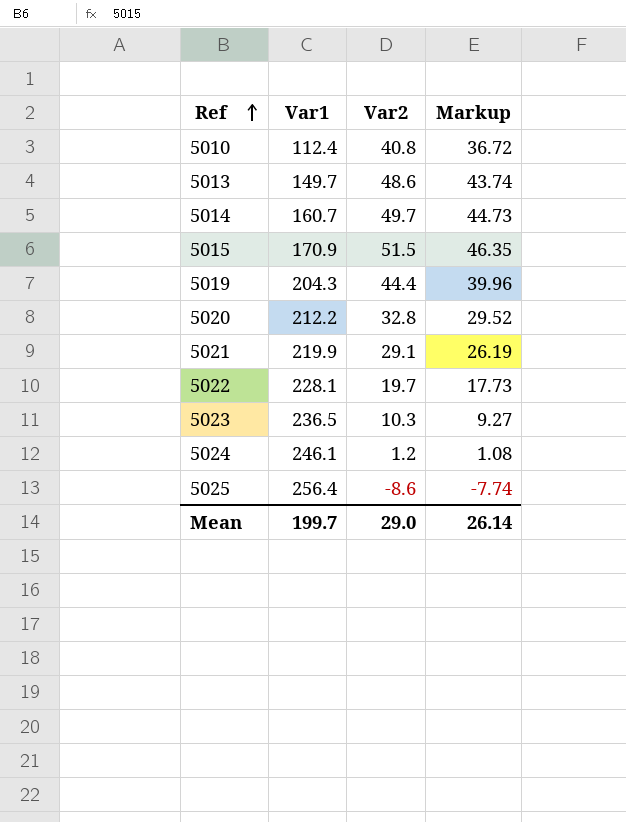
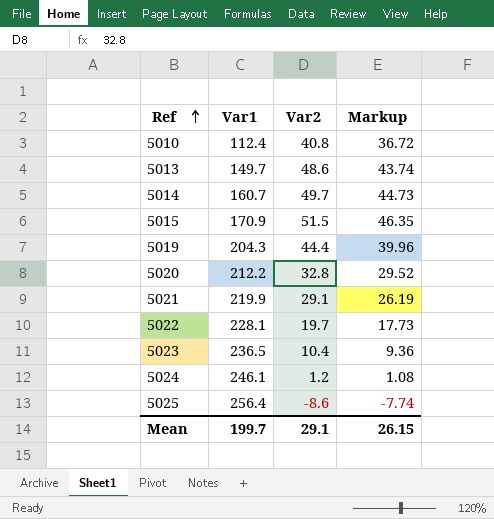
5023 | Var2: 10.3 -> 10.4
5023 | Markup: 9.27 -> 9.36
Mean | Var2: 29.0 -> 29.1
Mean | Markup: 26.14 -> 26.15

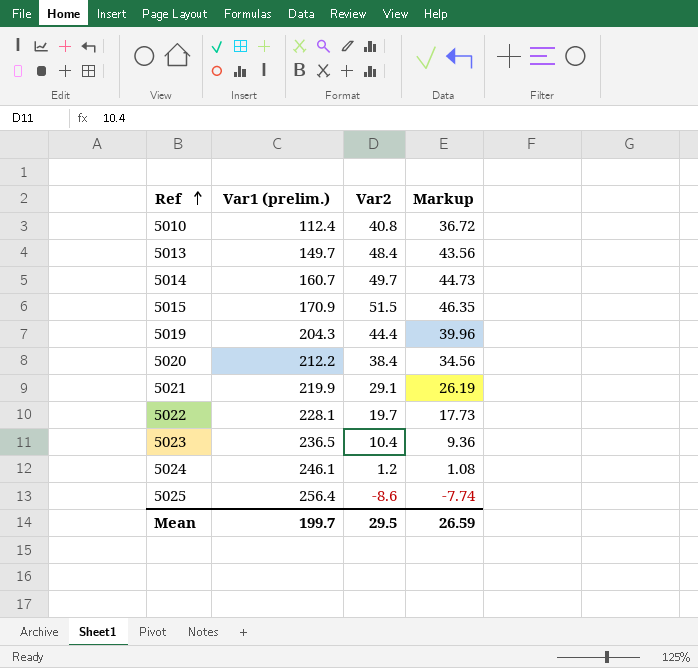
column name: Var1 -> Var1 (prelim.)
5013 | Var2: 48.6 -> 48.4
5013 | Markup: 43.74 -> 43.56
5020 | Var2: 32.8 -> 38.4
5020 | Markup: 29.52 -> 34.56
Mean | Var2: 29.1 -> 29.5
Mean | Markup: 26.15 -> 26.59

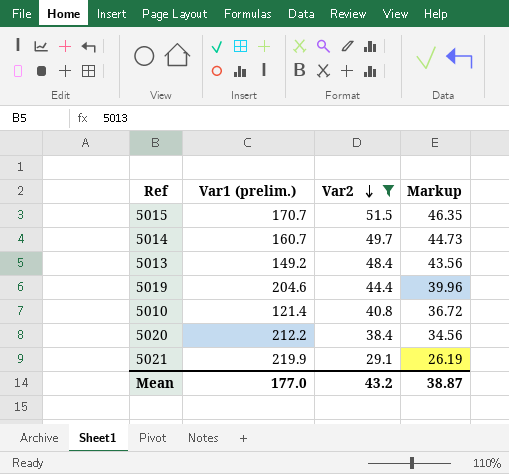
filter: none -> Var2 >= 29.1
row order: Ref ascending -> Var2 descending
5015 | Var1 (prelim.): 170.9 -> 170.7
5013 | Var1 (prelim.): 149.7 -> 149.2
5019 | Var1 (prelim.): 204.3 -> 204.6
5010 | Var1 (prelim.): 112.4 -> 121.4
Mean | Var1 (prelim.): 199.7 -> 177.0
Mean | Var2: 29.5 -> 43.2
Mean | Markup: 26.59 -> 38.87

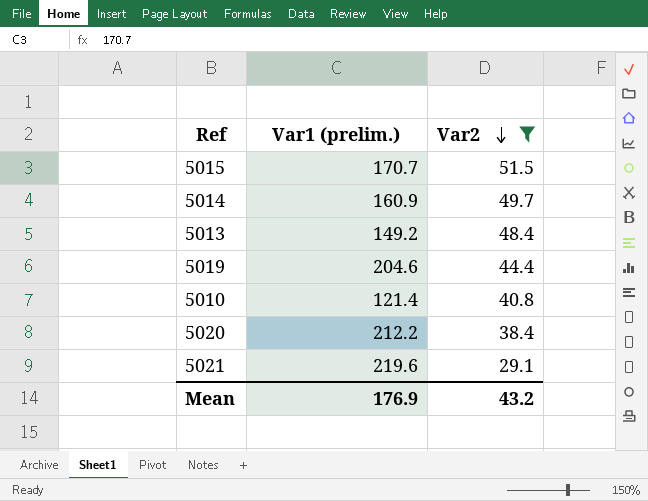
column Markup | formula: [Var2] * 0.9 -> none
5014 | Var1 (prelim.): 160.7 -> 160.9
5021 | Var1 (prelim.): 219.9 -> 219.6
Mean | Var1 (prelim.): 177.0 -> 176.9

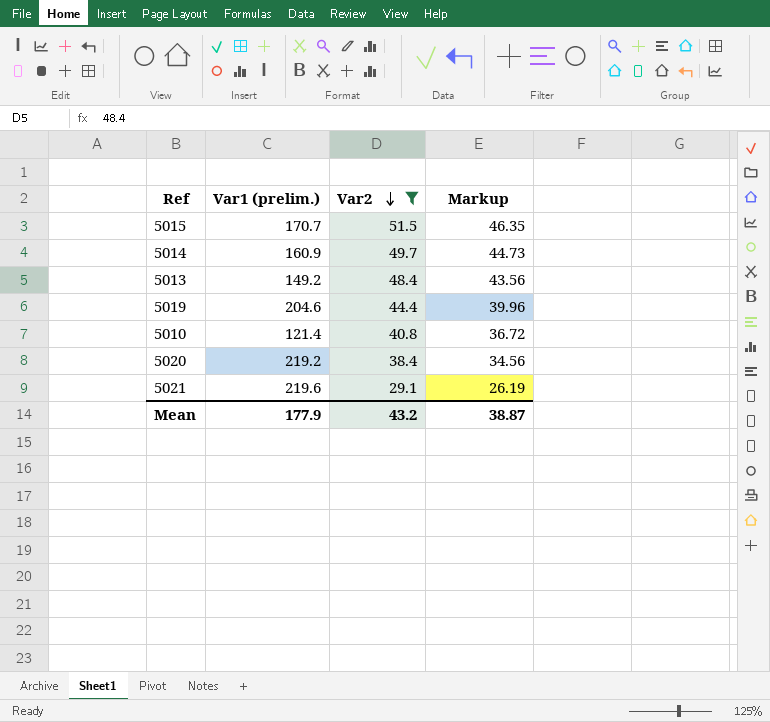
column Markup | formula: none -> [Var2] * 0.9
5020 | Var1 (prelim.): 212.2 -> 219.2
Mean | Var1 (prelim.): 176.9 -> 177.9

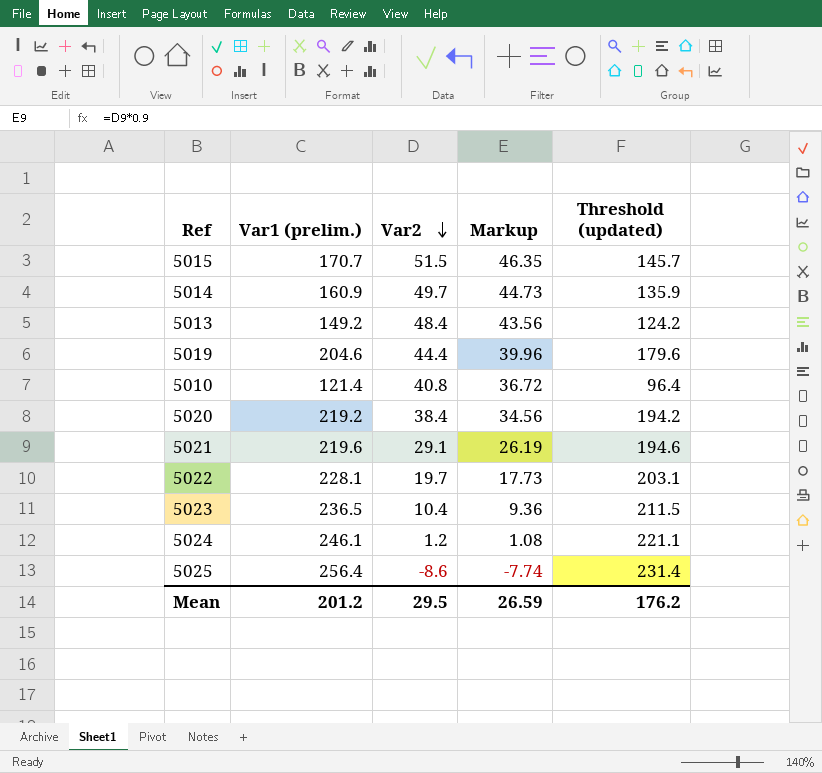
filter: Var2 >= 29.1 -> none
column Threshold (updated) | formula: none -> [Var1 (prelim.)] - 25
Mean | Var1 (prelim.): 177.9 -> 201.2
Mean | Var2: 43.2 -> 29.5
Mean | Markup: 38.87 -> 26.59

